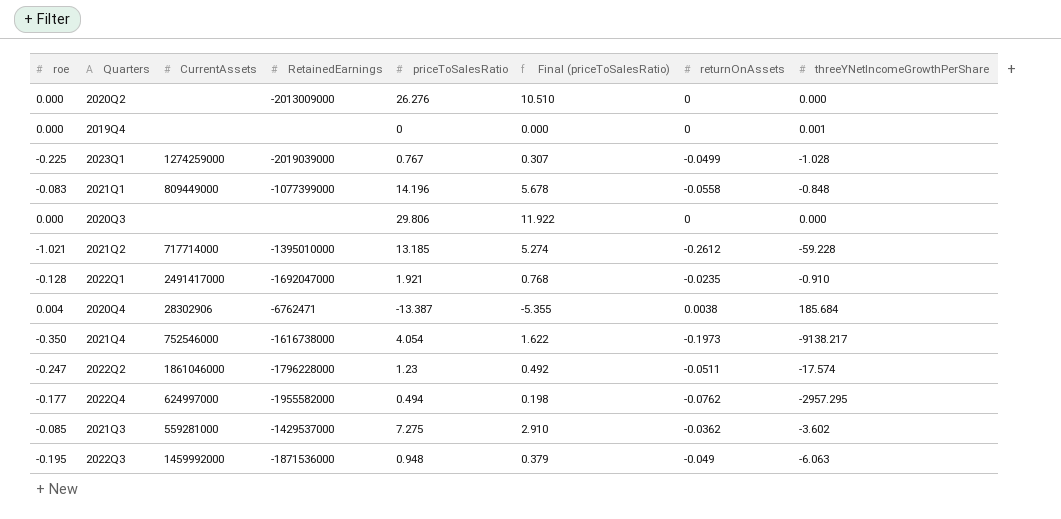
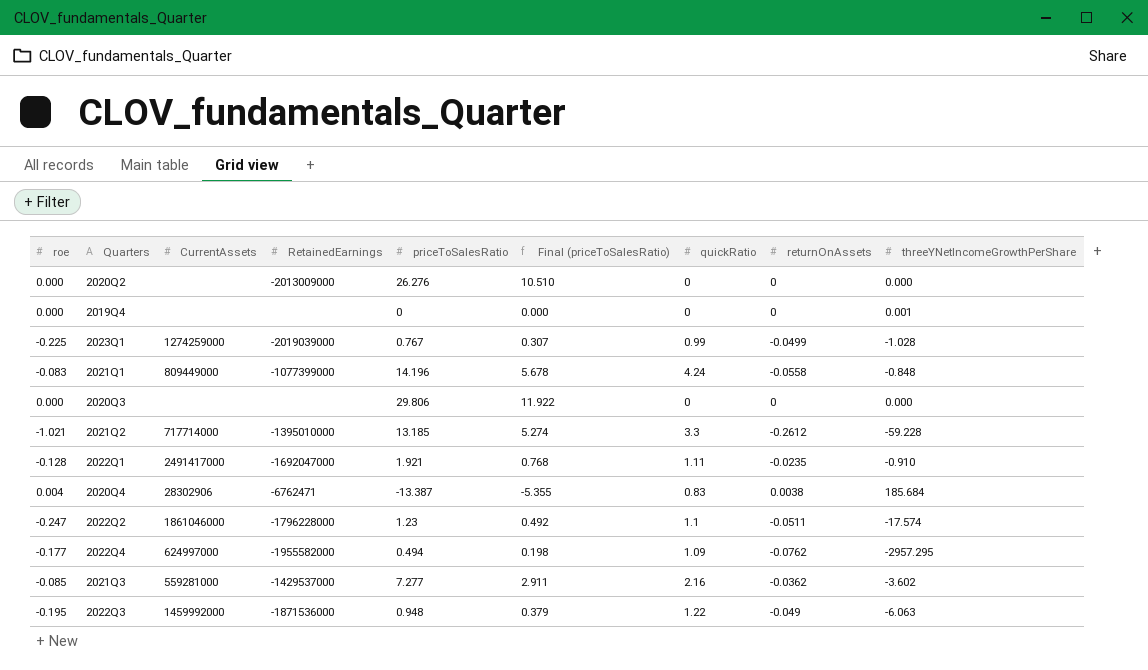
column quickRatio | position: none -> 7
row 2021Q4: -0.350 | 752546000 | -1616738000 | 4.054 | 1.622 | -0.1973 | -9138.217 -> none
2021Q3 | priceToSalesRatio: 7.275 -> 7.277
2021Q3 | Final (priceToSalesRatio): 2.910 -> 2.911

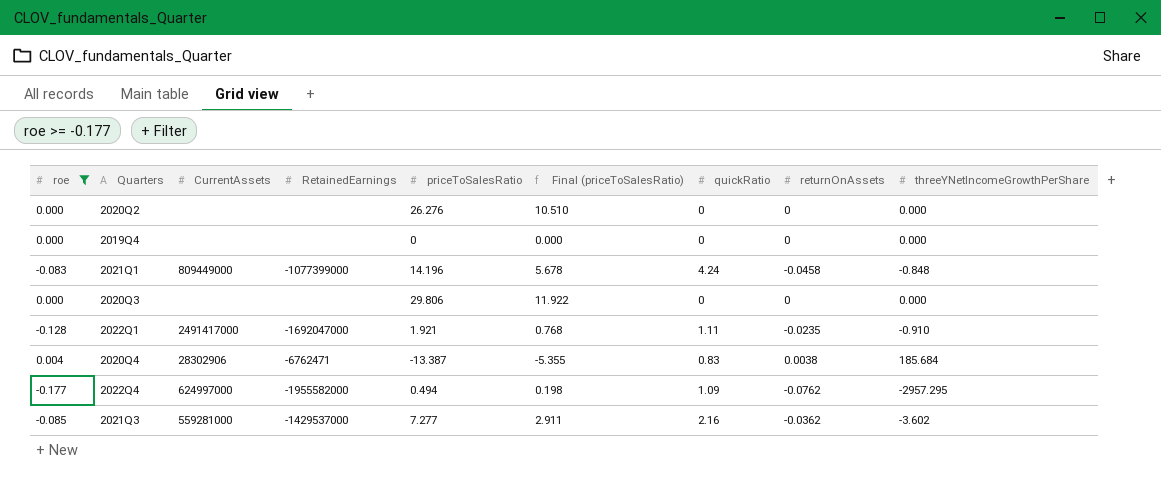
filter: none -> roe >= -0.177
2020Q2 | RetainedEarnings: -2013009000 -> none
2019Q4 | threeYNetIncomeGrowthPerShare: 0.001 -> 0.000
2021Q1 | returnOnAssets: -0.0558 -> -0.0458

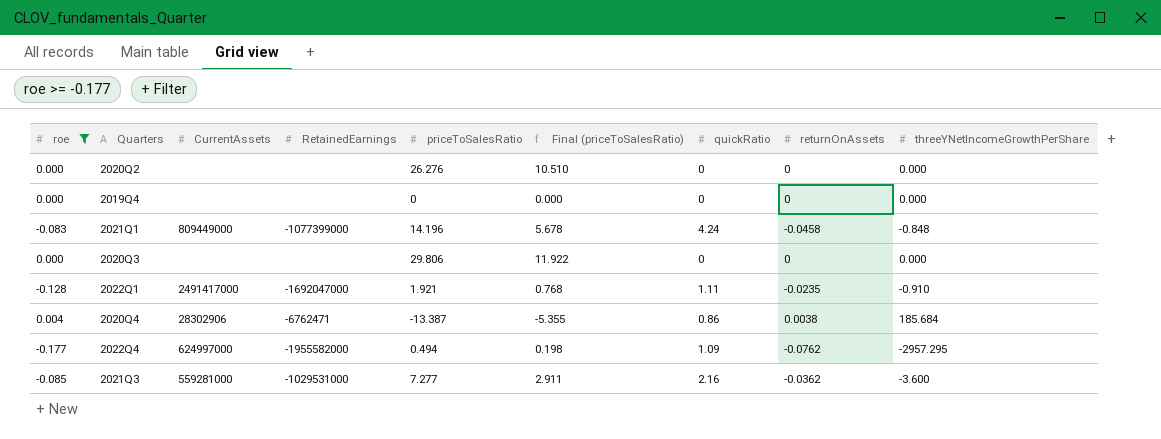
2020Q4 | quickRatio: 0.83 -> 0.86
2021Q3 | RetainedEarnings: -1429537000 -> -1029531000
2021Q3 | threeYNetIncomeGrowthPerShare: -3.602 -> -3.600

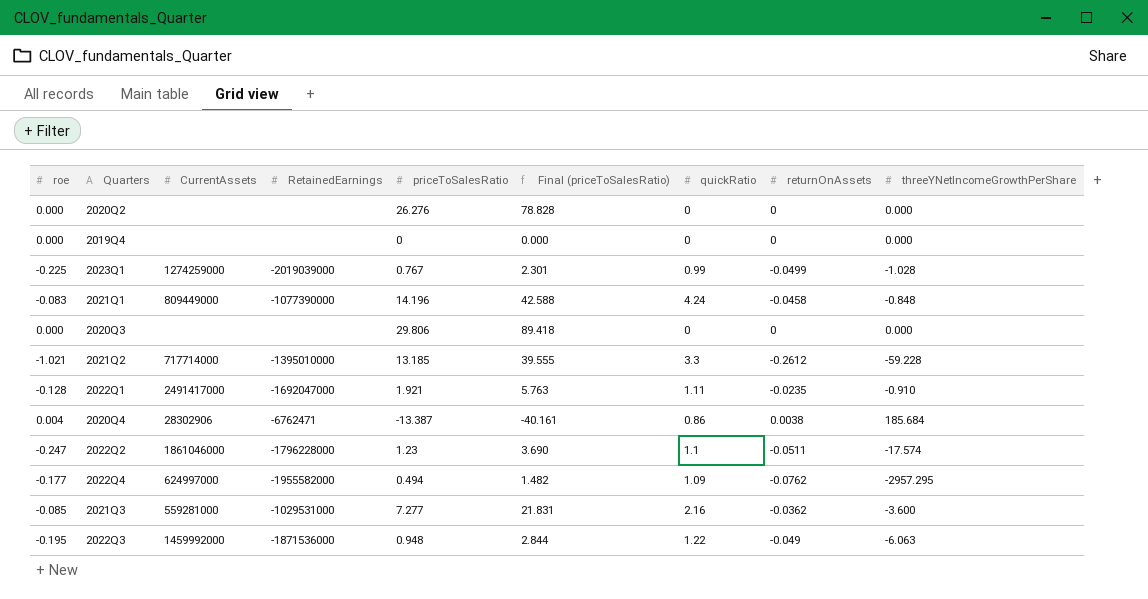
filter: roe >= -0.177 -> none
column Final (priceToSalesRatio) | formula: [priceToSalesRatio] * 0.4 -> [priceToSalesRatio] * 3
2021Q1 | RetainedEarnings: -1077399000 -> -1077390000

